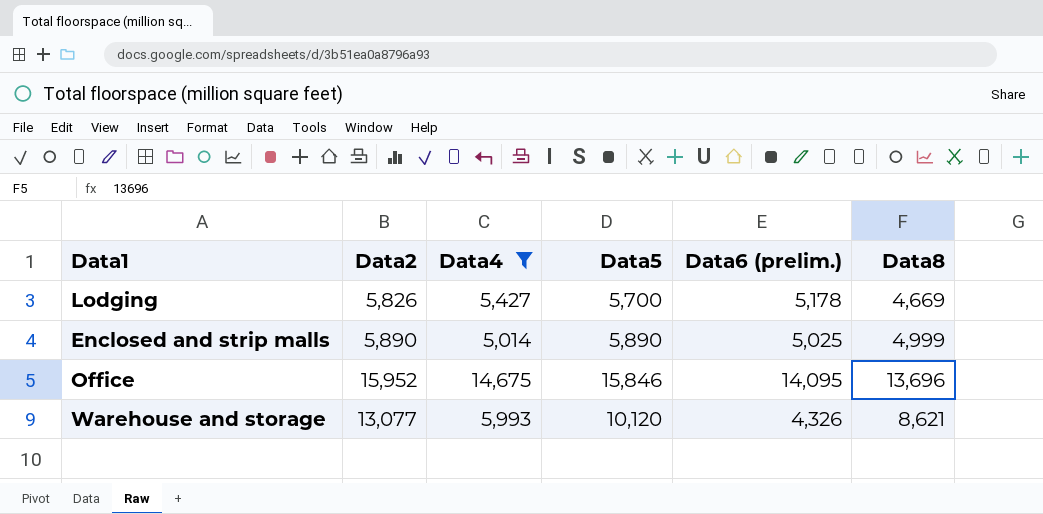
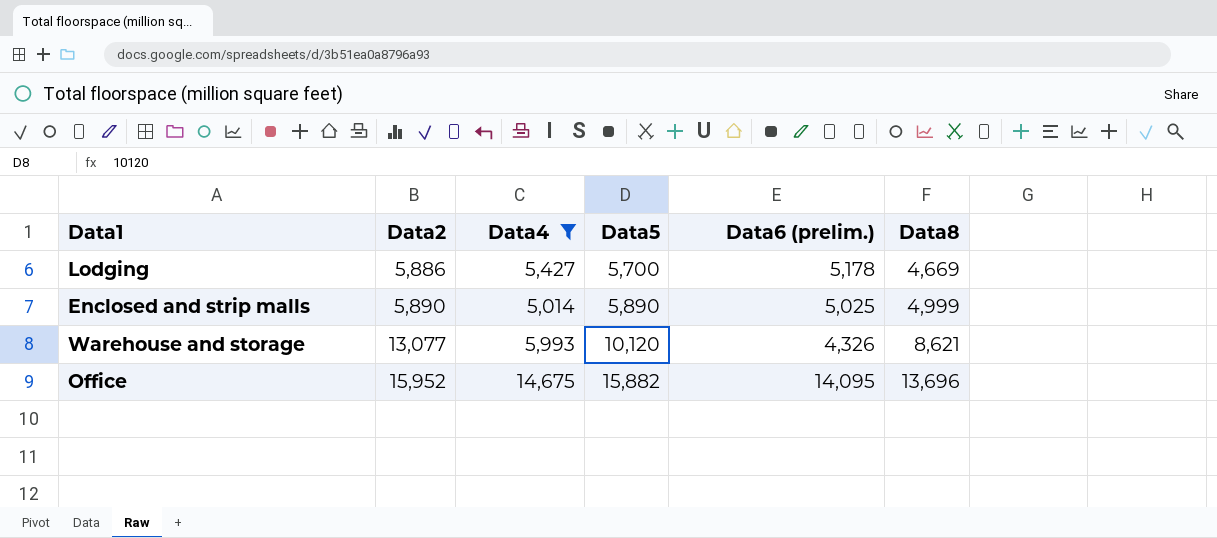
row order: none -> Data2 ascending
Lodging | Data2: 5,826 -> 5,886
Office | Data5: 15,846 -> 15,882

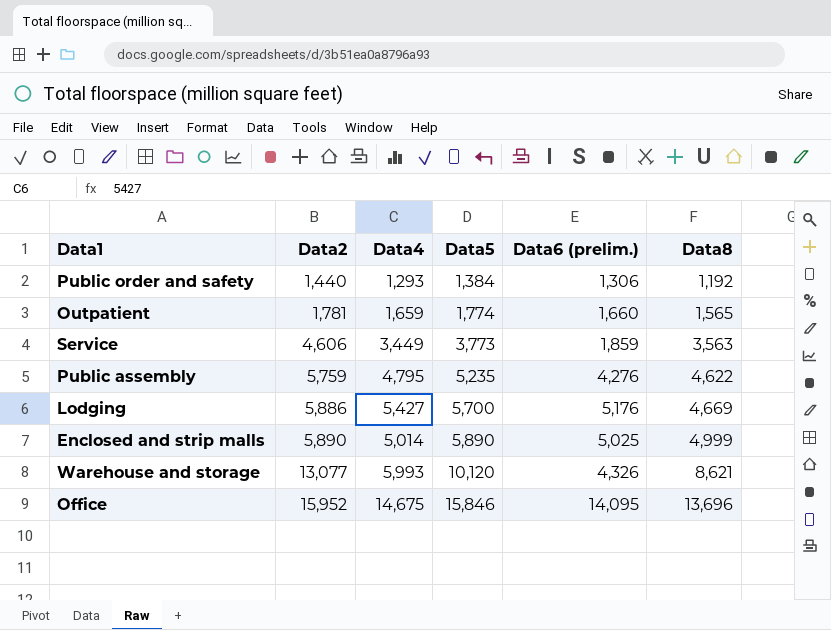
filter: Data4 >= 5,014 -> none
Lodging | Data6 (prelim.): 5,178 -> 5,176
Office | Data5: 15,882 -> 15,846

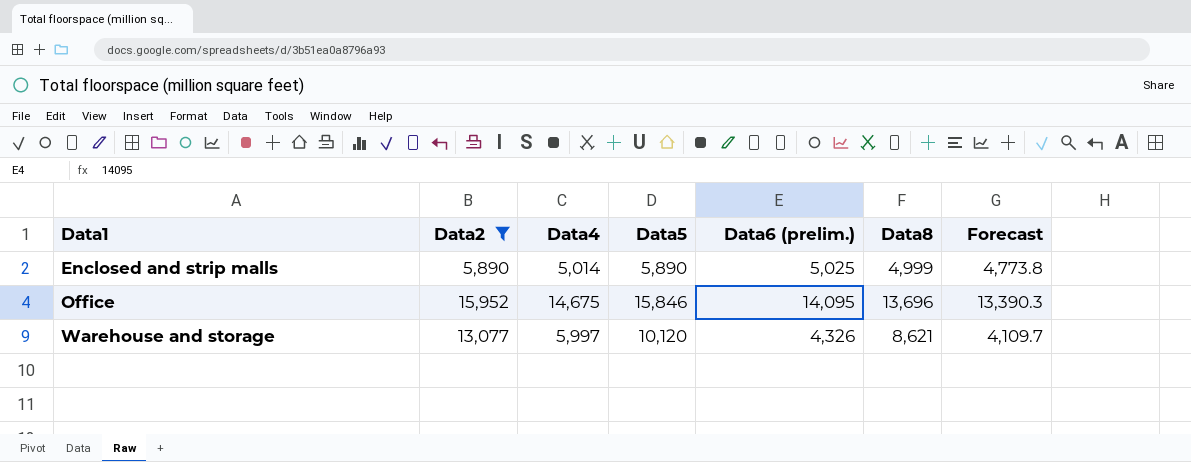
filter: none -> Data2 >= 5,890
row order: Data2 ascending -> Data1 ascending
column Forecast | formula: none -> [Data6 (prelim.)] * 0.95
Warehouse and storage | Data4: 5,993 -> 5,997

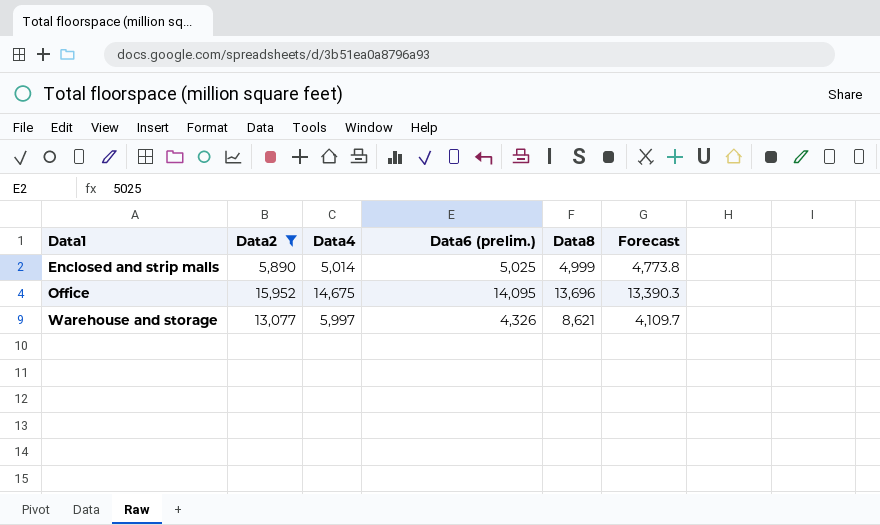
column Data5 | position: 4 -> none

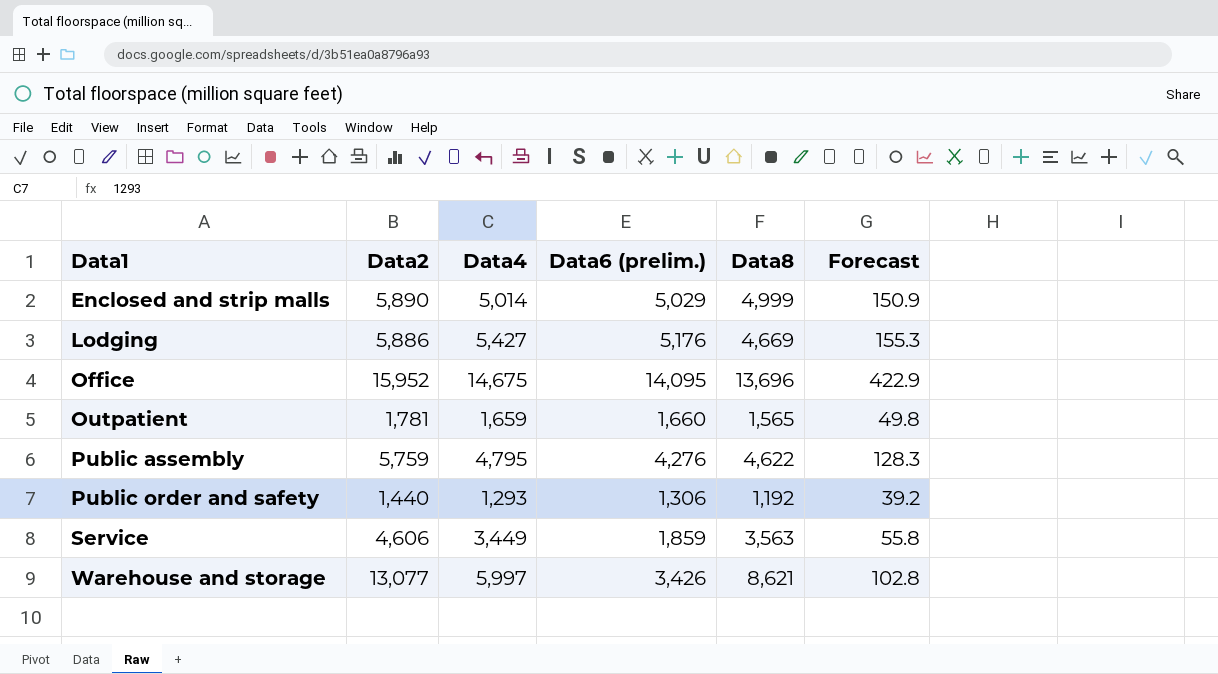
filter: Data2 >= 5,890 -> none
column Forecast | formula: [Data6 (prelim.)] * 0.95 -> [Data6 (prelim.)] * 0.03
Enclosed and strip malls | Data6 (prelim.): 5,025 -> 5,029
Warehouse and storage | Data6 (prelim.): 4,326 -> 3,426

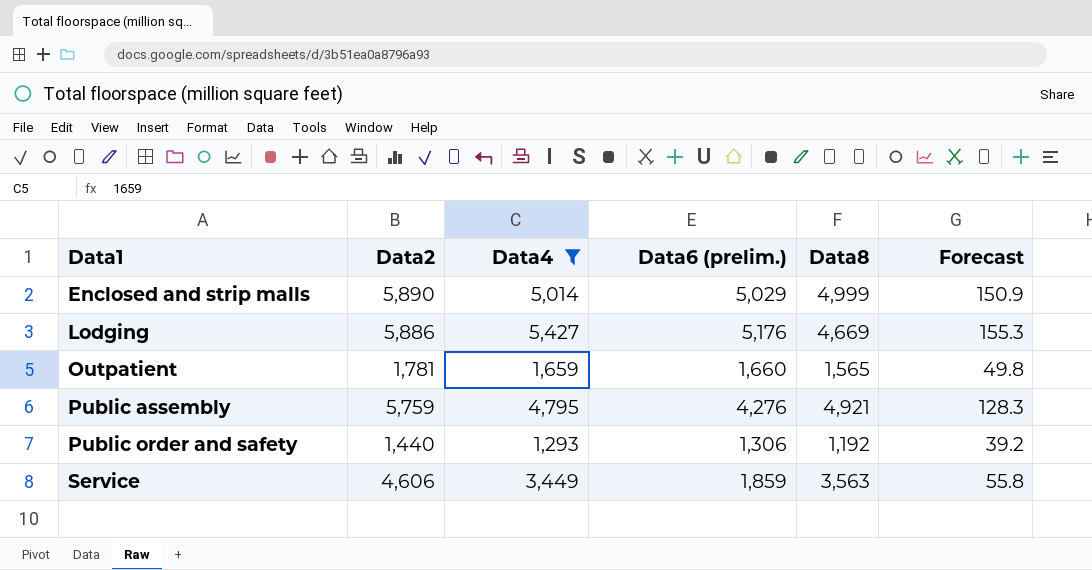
filter: none -> Data4 <= 5,427
Public assembly | Data8: 4,622 -> 4,921

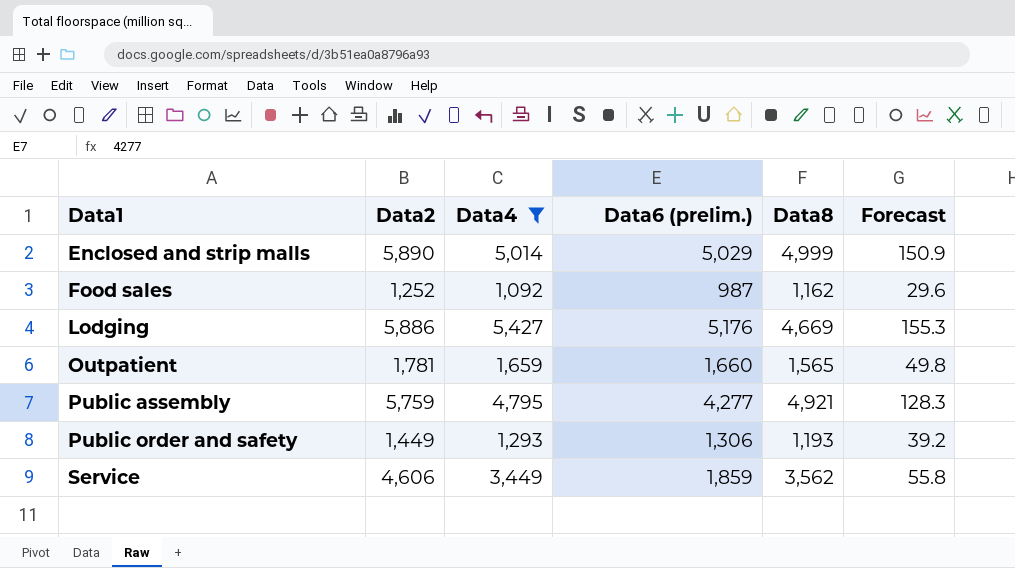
row Food sales: none -> 1,252 | 1,092 | 987 | 1,162 | 29.6
Public assembly | Data6 (prelim.): 4,276 -> 4,277
Public order and safety | Data2: 1,440 -> 1,449
Public order and safety | Data8: 1,192 -> 1,193
Service | Data8: 3,563 -> 3,562

